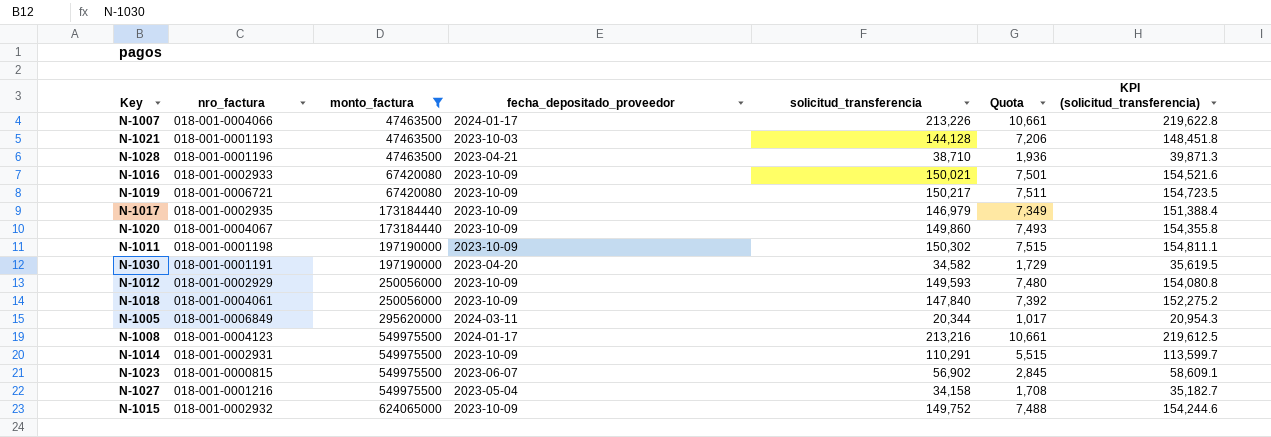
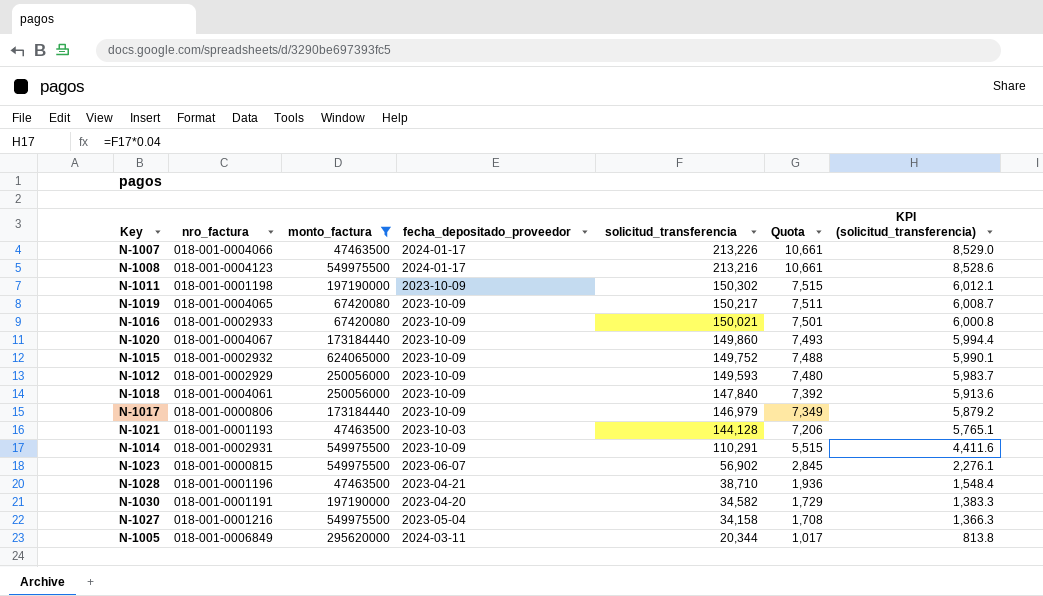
row order: monto_factura ascending -> solicitud_transferencia descending
column KPI (solicitud_transferencia) | formula: [solicitud_transferencia] * 1.03 -> [solicitud_transferencia] * 0.04
N-1019 | nro_factura: 018-001-0006721 -> 018-001-0004065
N-1017 | nro_factura: 018-001-0002935 -> 018-001-0000806

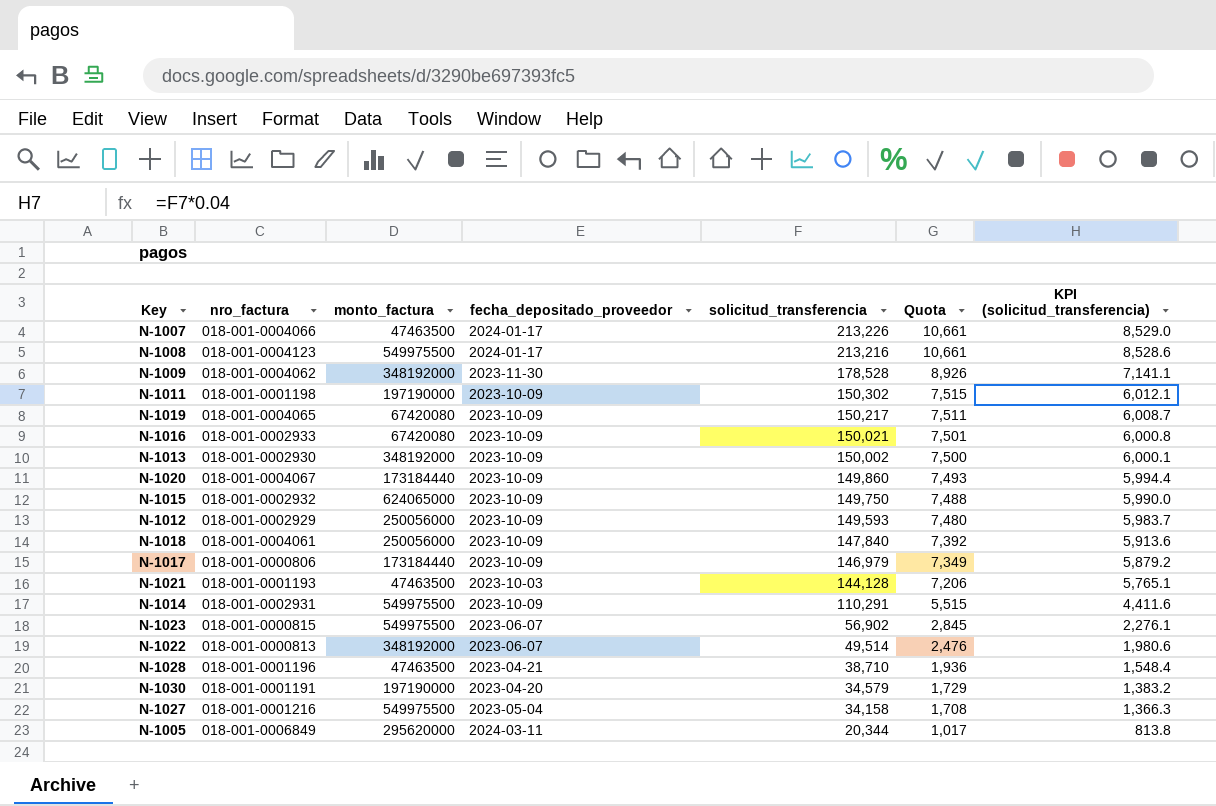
filter: monto_factura != 348192000 -> none
N-1015 | solicitud_transferencia: 149,752 -> 149,750
N-1015 | KPI (solicitud_transferencia): 5,990.1 -> 5,990.0
N-1030 | solicitud_transferencia: 34,582 -> 34,579
N-1030 | KPI (solicitud_transferencia): 1,383.3 -> 1,383.2

